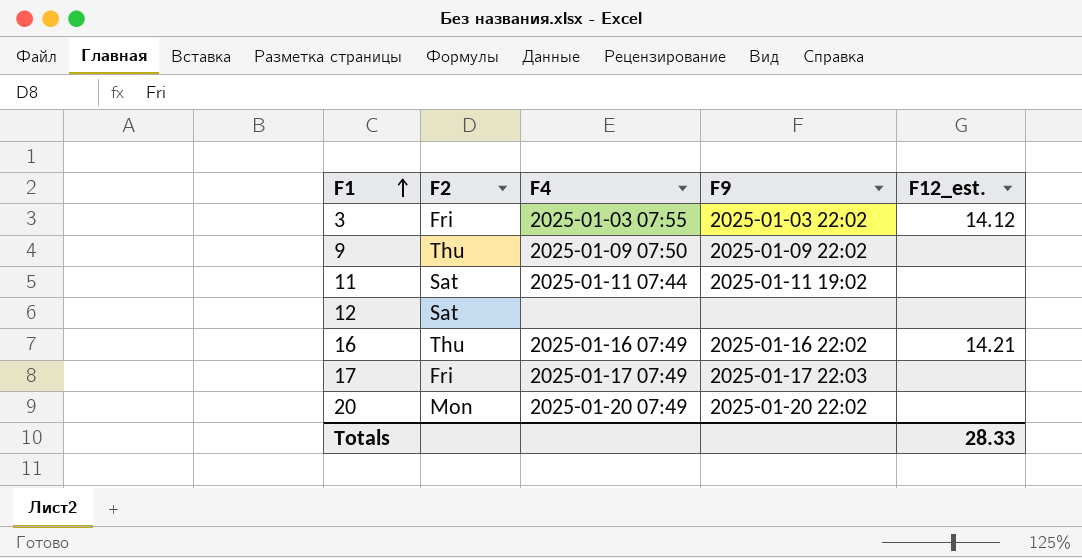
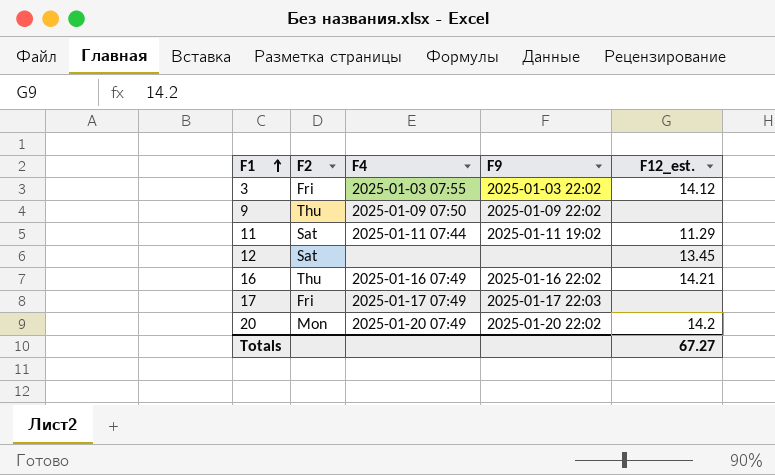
11 | F12_est.: none -> 11.29
12 | F12_est.: none -> 13.45
20 | F12_est.: none -> 14.2
Totals | F12_est.: 28.33 -> 67.27

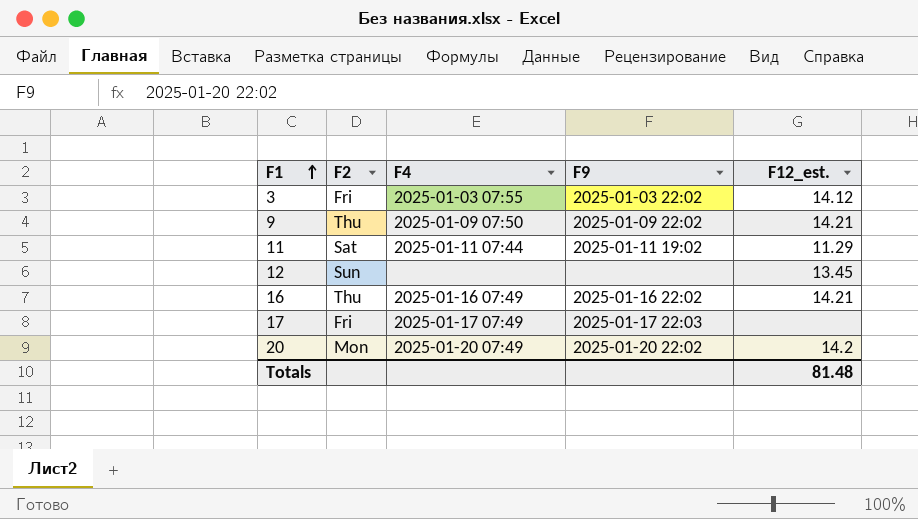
9 | F12_est.: none -> 14.21
12 | F2: Sat -> Sun
Totals | F12_est.: 67.27 -> 81.48

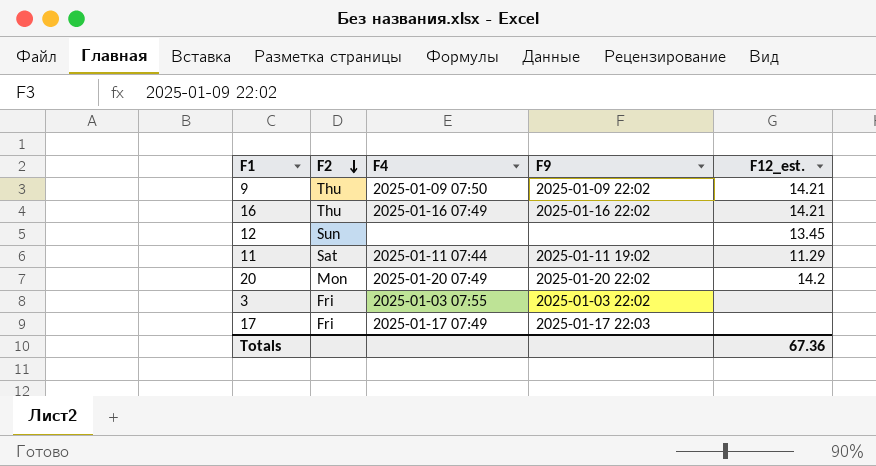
row order: F1 ascending -> F2 descending
3 | F12_est.: 14.12 -> none
Totals | F12_est.: 81.48 -> 67.36

